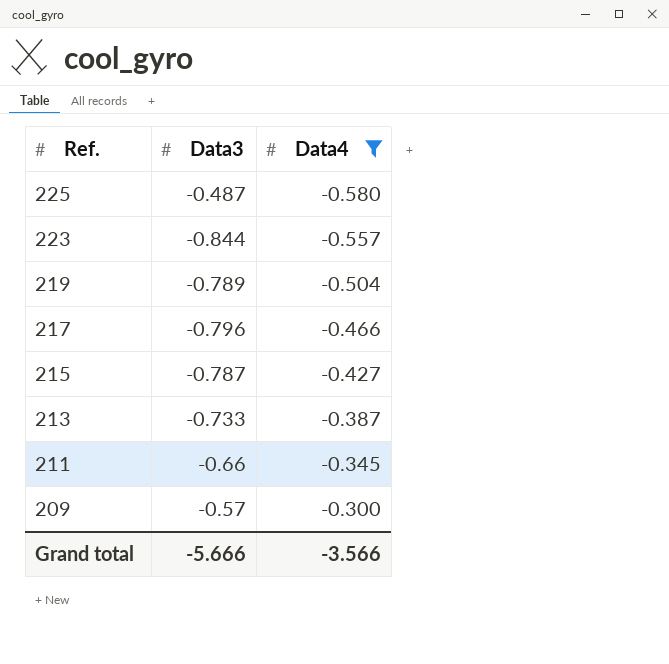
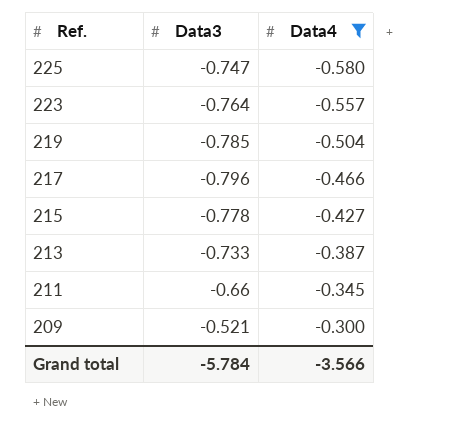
225 | Data3: -0.487 -> -0.747
223 | Data3: -0.844 -> -0.764
219 | Data3: -0.789 -> -0.785
215 | Data3: -0.787 -> -0.778
209 | Data3: -0.57 -> -0.521
Grand total | Data3: -5.666 -> -5.784

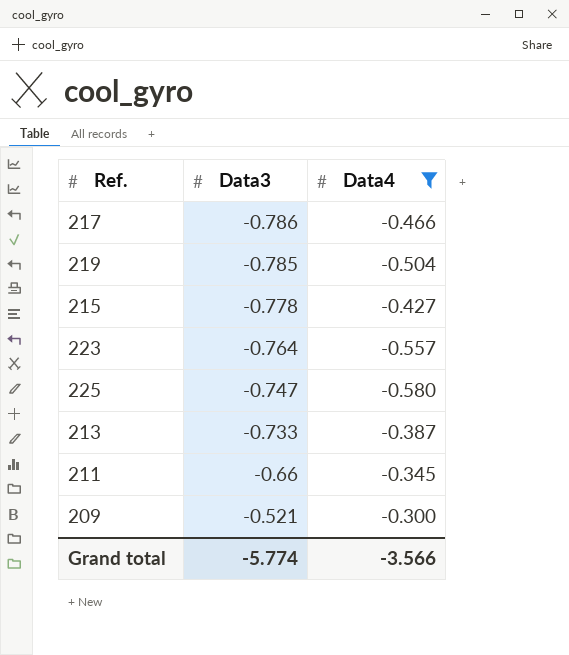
row order: Ref. descending -> Data3 ascending
217 | Data3: -0.796 -> -0.786
Grand total | Data3: -5.784 -> -5.774

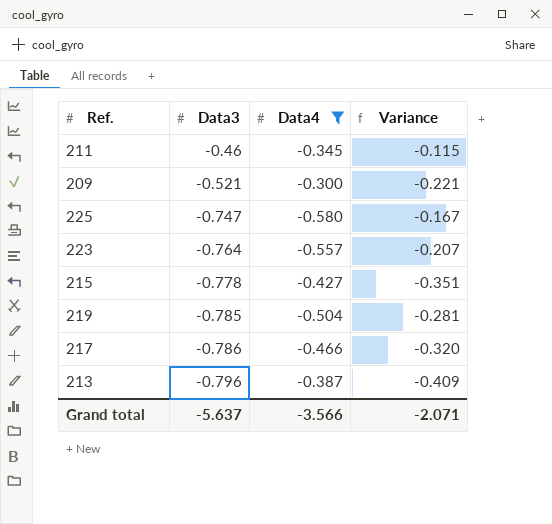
row order: Data3 ascending -> Data3 descending
column Variance | formula: none -> [Data3] - [Data4]
211 | Data3: -0.66 -> -0.46
213 | Data3: -0.733 -> -0.796
Grand total | Data3: -5.774 -> -5.637

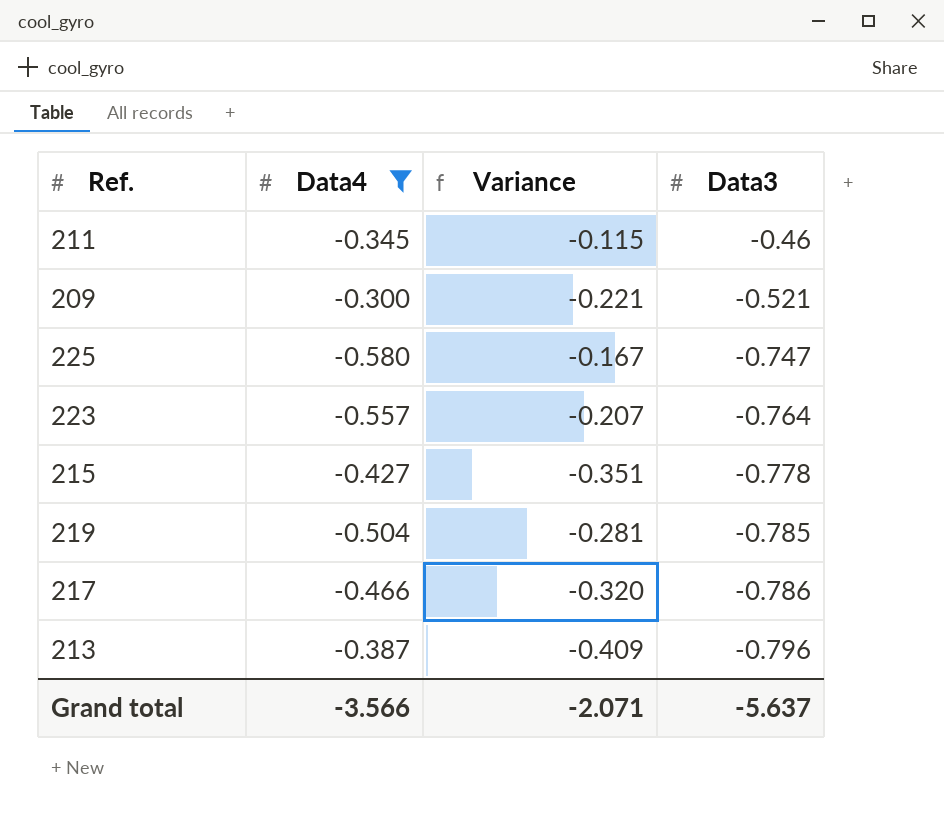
column Data3 | position: 2 -> 4

